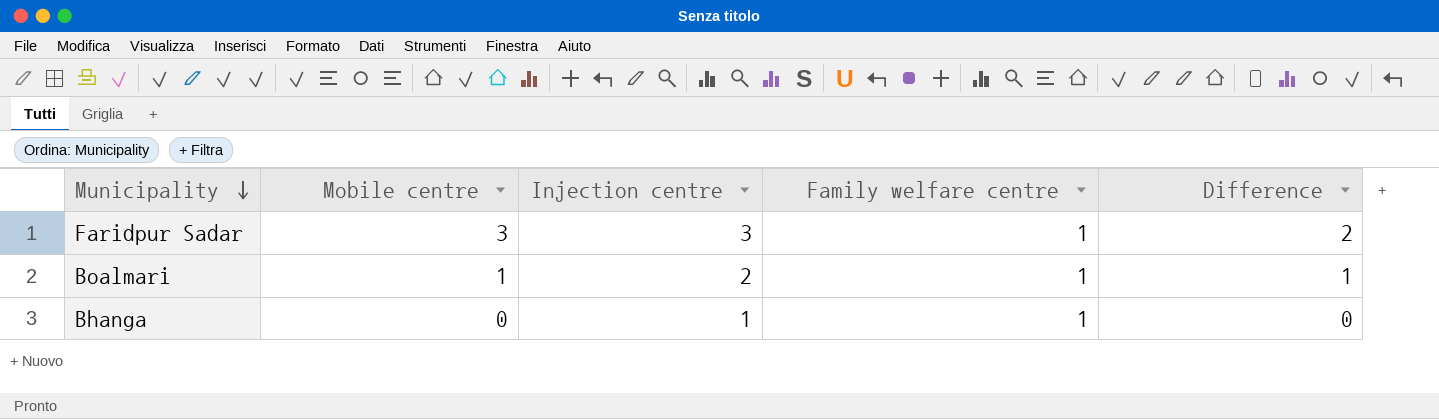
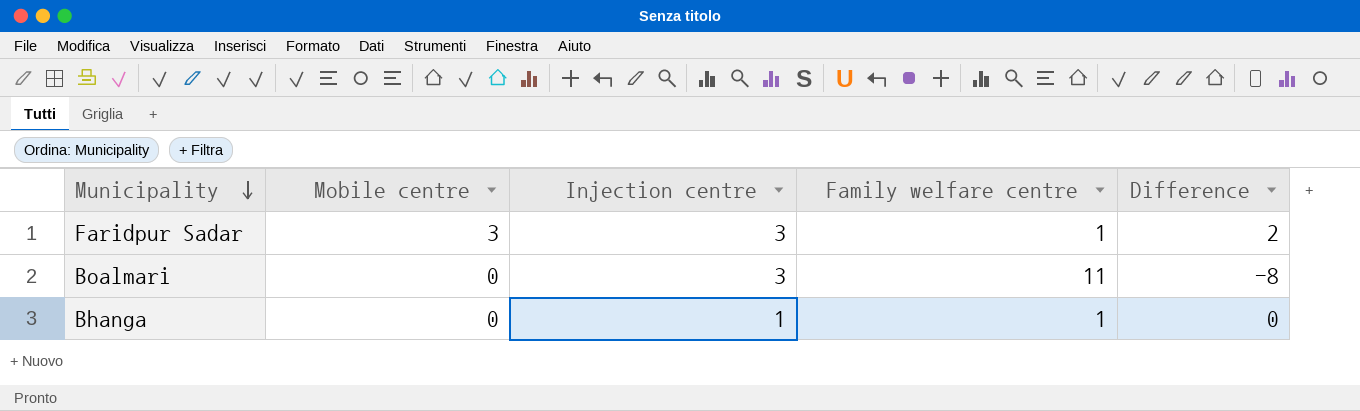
Boalmari | Mobile centre: 1 -> 0
Boalmari | Injection centre: 2 -> 3
Boalmari | Family welfare centre: 1 -> 11
Boalmari | Difference: 1 -> -8

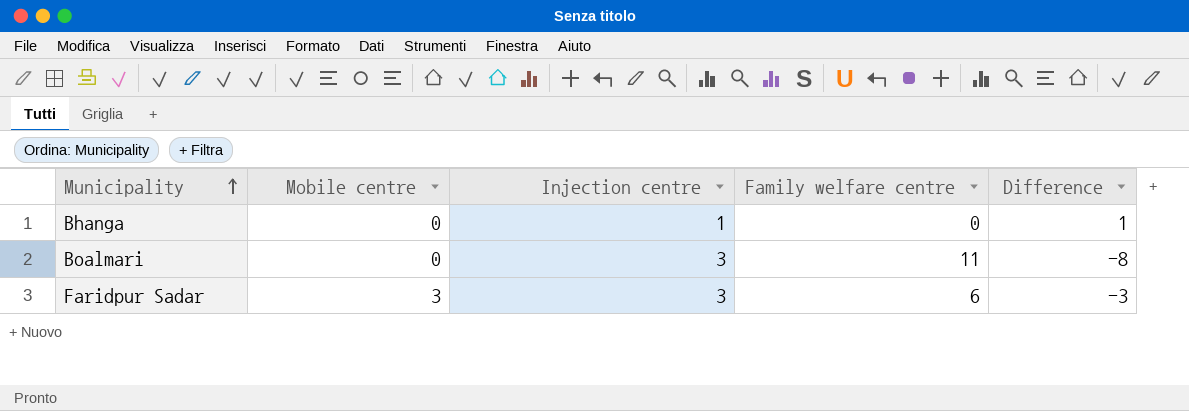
row order: Municipality descending -> Municipality ascending
Bhanga | Family welfare centre: 1 -> 0
Bhanga | Difference: 0 -> 1
Faridpur Sadar | Family welfare centre: 1 -> 6
Faridpur Sadar | Difference: 2 -> -3

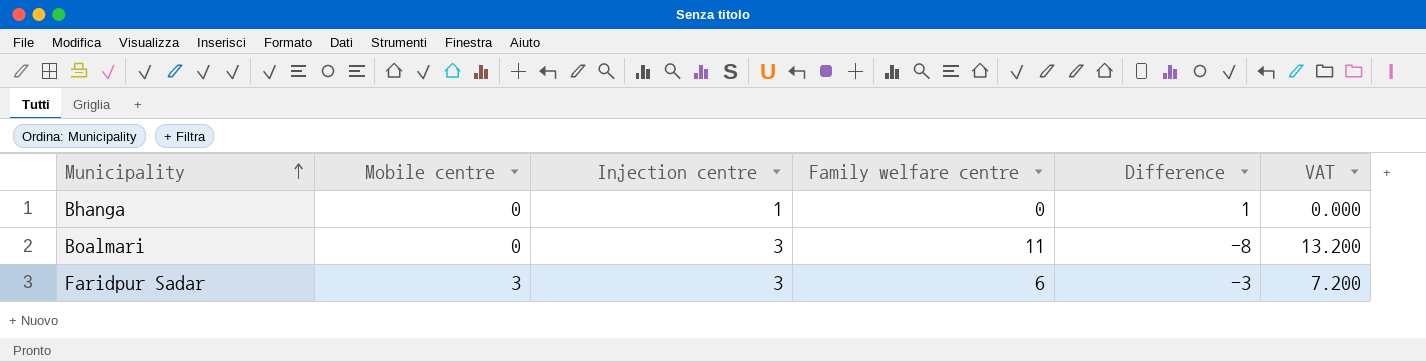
column VAT | formula: none -> [Family welfare centre] * 1.2

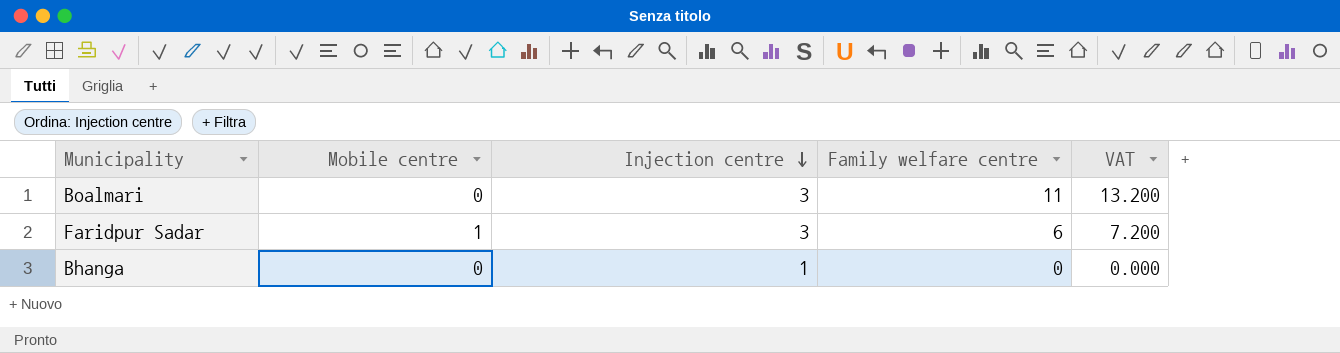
row order: Municipality ascending -> Injection centre descending
column Difference | formula: [Injection centre] - [Family welfare centre] -> none
Faridpur Sadar | Mobile centre: 3 -> 1

